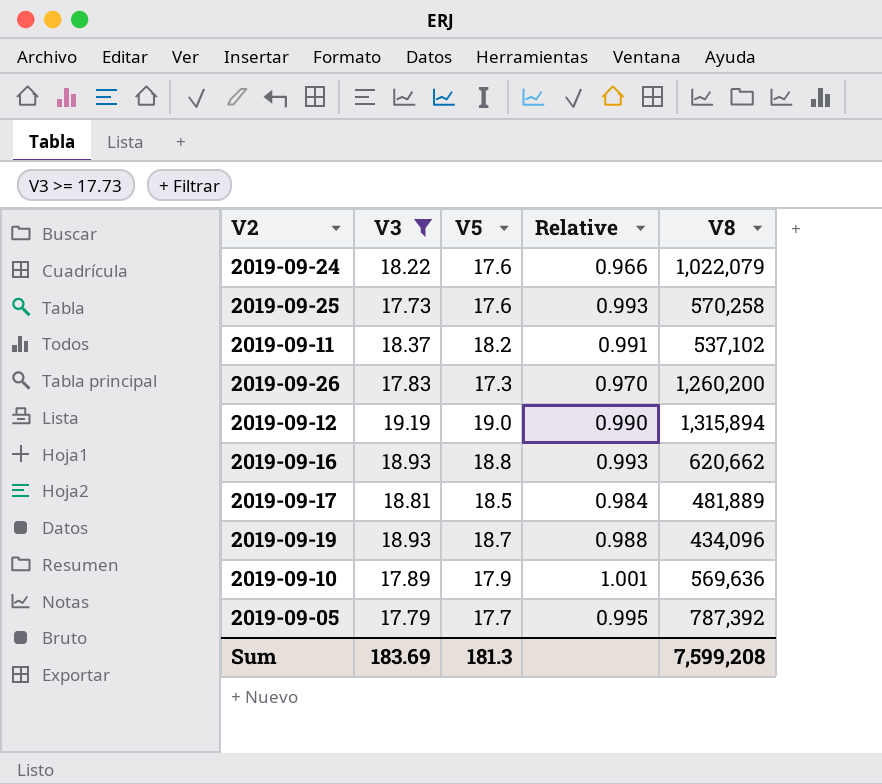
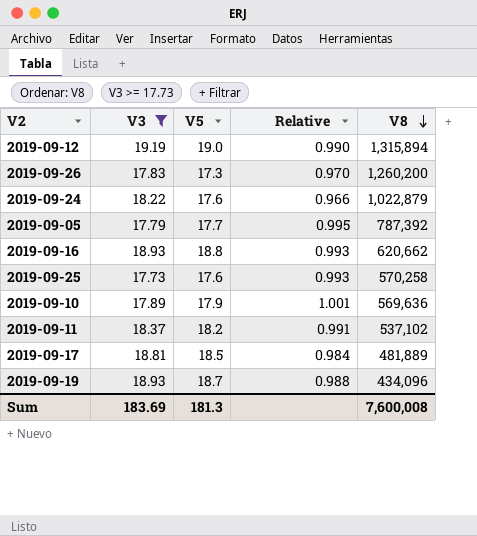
row order: none -> V8 descending
2019-09-24 | V8: 1,022,079 -> 1,022,879
Sum | V8: 7,599,208 -> 7,600,008

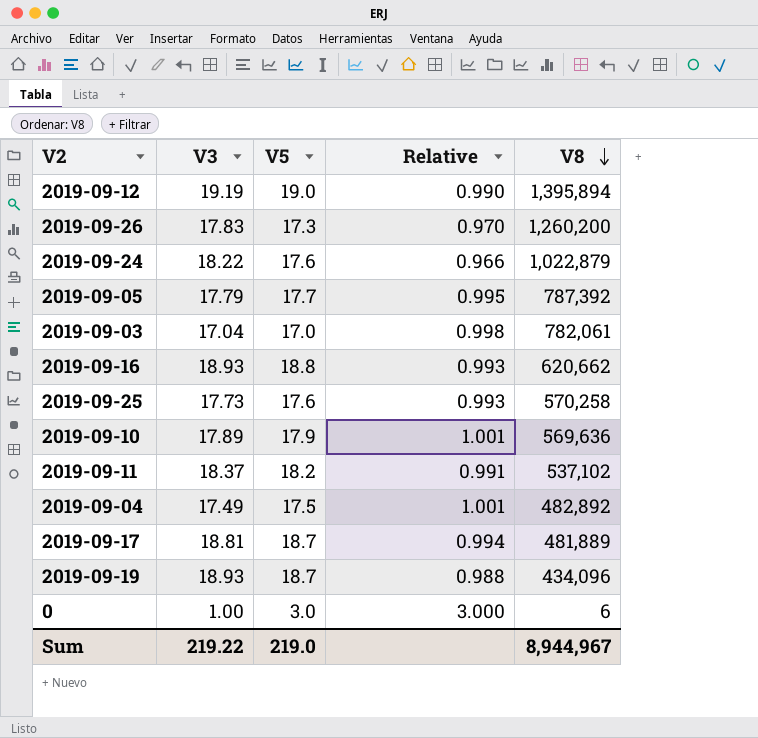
filter: V3 >= 17.73 -> none
2019-09-12 | V8: 1,315,894 -> 1,395,894
2019-09-17 | V5: 18.5 -> 18.7
2019-09-17 | Relative: 0.984 -> 0.994
Sum | V3: 183.69 -> 219.22
Sum | V5: 181.3 -> 219.0
Sum | V8: 7,600,008 -> 8,944,967

